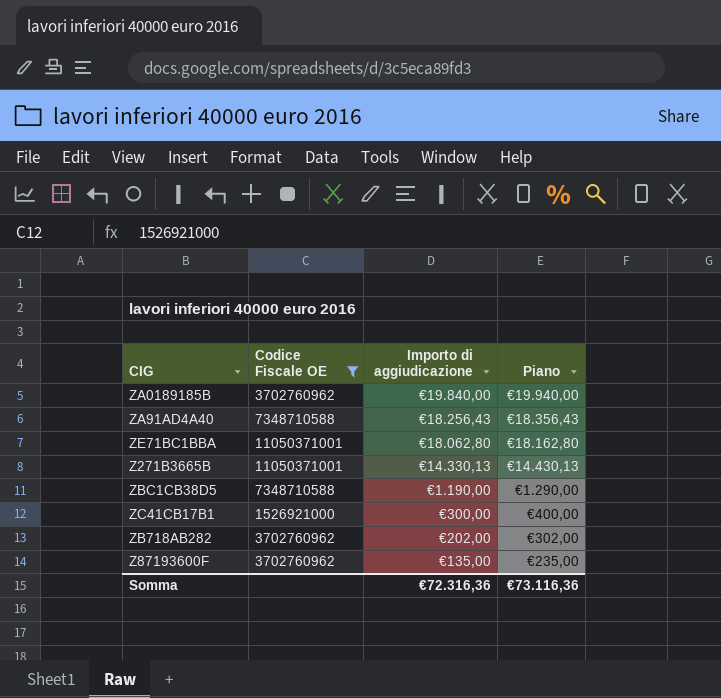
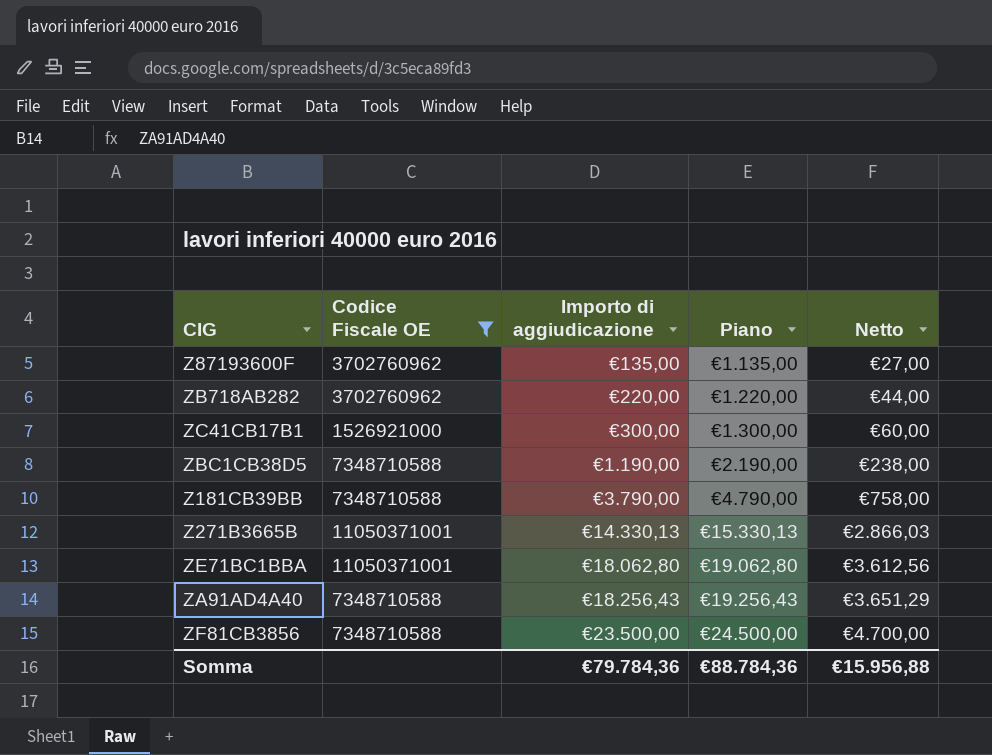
row order: Importo di aggiudicazione descending -> Importo di aggiudicazione ascending
column Piano | formula: [Importo di aggiudicazione] + 100 -> [Importo di aggiudicazione] + 1000
column Netto | formula: none -> [Importo di aggiudicazione] * 0,2
row ZA0189185B: 3702760962 | €19.840,00 | €19.940,00 -> none
ZB718AB282 | Importo di aggiudicazione: €202,00 -> €220,00
row Z181CB39BB: none -> 7348710588 | €3.790,00 | €4.790,00 | €758,00
row ZF81CB3856: none -> 7348710588 | €23.500,00 | €24.500,00 | €4.700,00
Somma | Importo di aggiudicazione: €72.316,36 -> €79.784,36
Somma | Piano: €73.116,36 -> €88.784,36

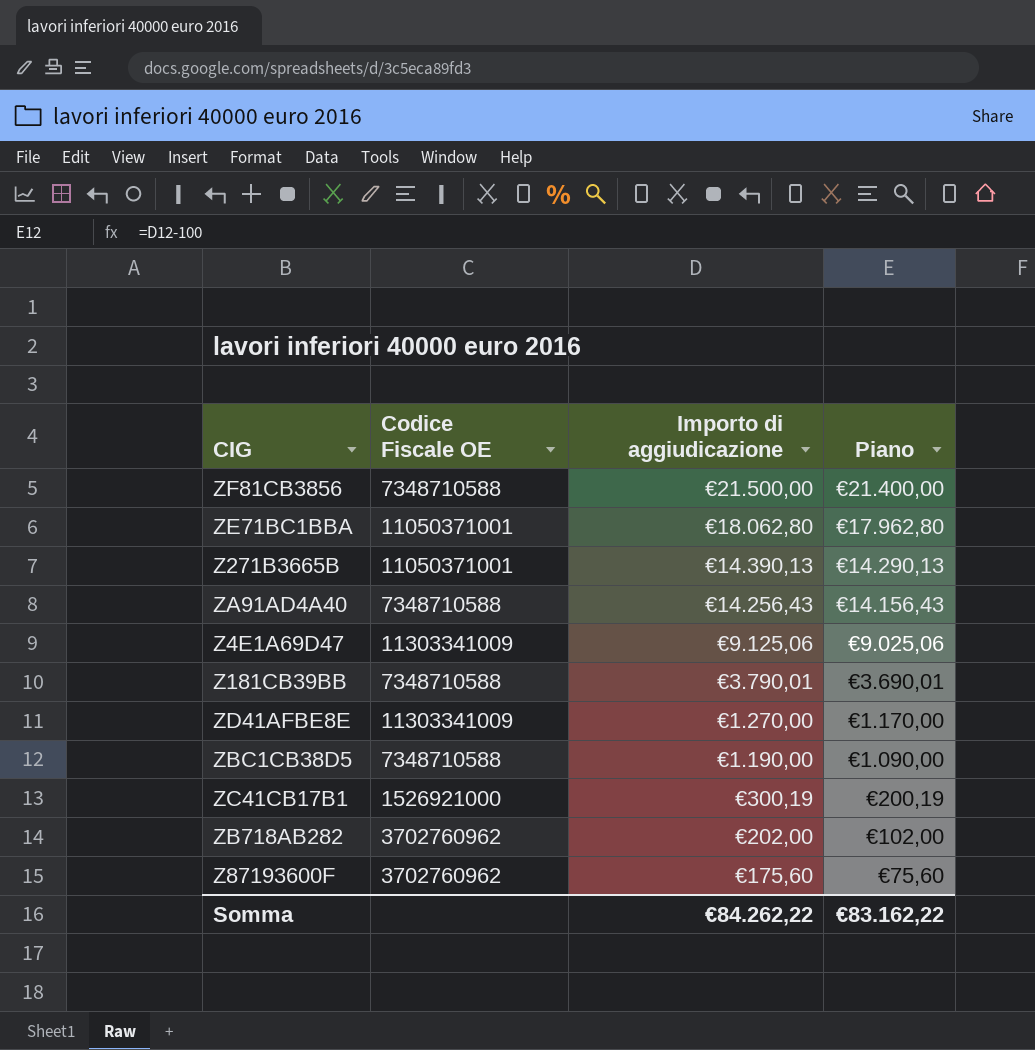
filter: Codice Fiscale OE != 11303341009 -> none
row order: Importo di aggiudicazione ascending -> Importo di aggiudicazione descending
column Netto | formula: [Importo di aggiudicazione] * 0,2 -> none
column Piano | formula: [Importo di aggiudicazione] + 1000 -> [Importo di aggiudicazione] - 100
ZF81CB3856 | Importo di aggiudicazione: €23.500,00 -> €21.500,00
Z271B3665B | Importo di aggiudicazione: €14.330,13 -> €14.390,13
ZA91AD4A40 | Importo di aggiudicazione: €18.256,43 -> €14.256,43
Z181CB39BB | Importo di aggiudicazione: €3.790,00 -> €3.790,01
ZC41CB17B1 | Importo di aggiudicazione: €300,00 -> €300,19
ZB718AB282 | Importo di aggiudicazione: €220,00 -> €202,00
Z87193600F | Importo di aggiudicazione: €135,00 -> €175,60
Somma | Importo di aggiudicazione: €79.784,36 -> €84.262,22
Somma | Piano: €88.784,36 -> €83.162,22

